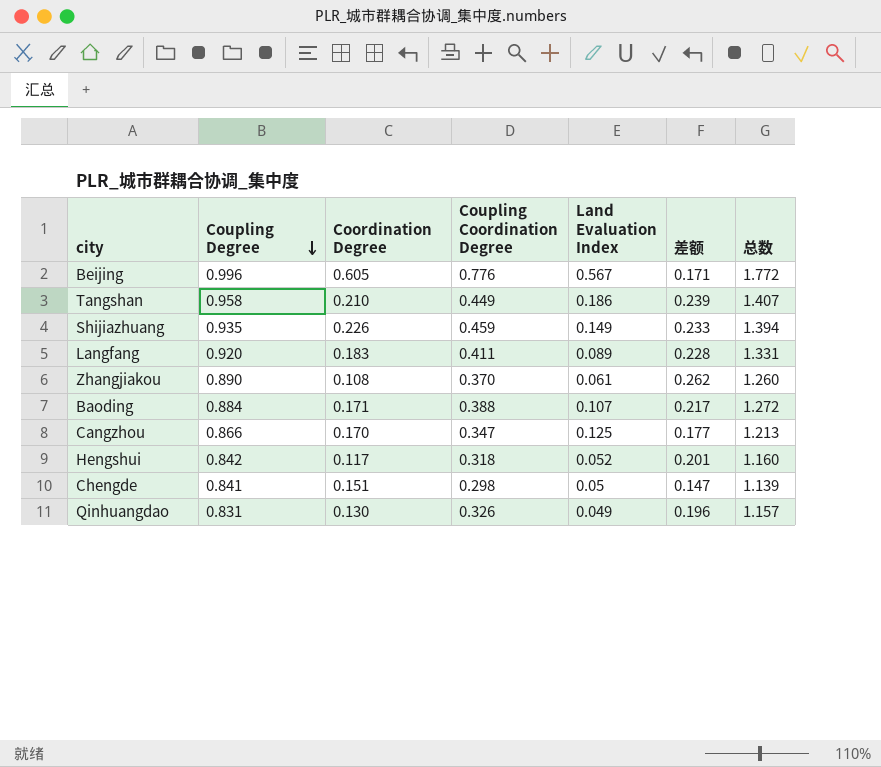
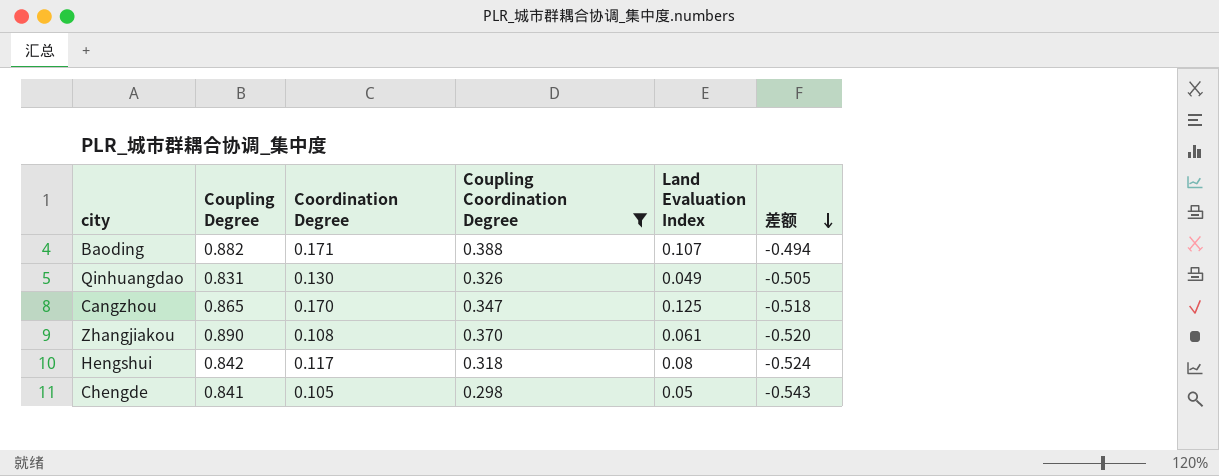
filter: none -> Coupling Coordination Degree <= 0.388
row order: Coupling Degree descending -> 差额 descending
column 总数 | formula: [Coupling Degree] + [Coupling Coordination Degree] -> none
column 差额 | formula: [Coupling Coordination Degree] - [Coordination Degree] -> [Coupling Coordination Degree] - [Coupling Degree]
Baoding | Coupling Degree: 0.884 -> 0.882
Cangzhou | Coupling Degree: 0.866 -> 0.865
Hengshui | Land Evaluation Index: 0.052 -> 0.08
Chengde | Coordination Degree: 0.151 -> 0.105

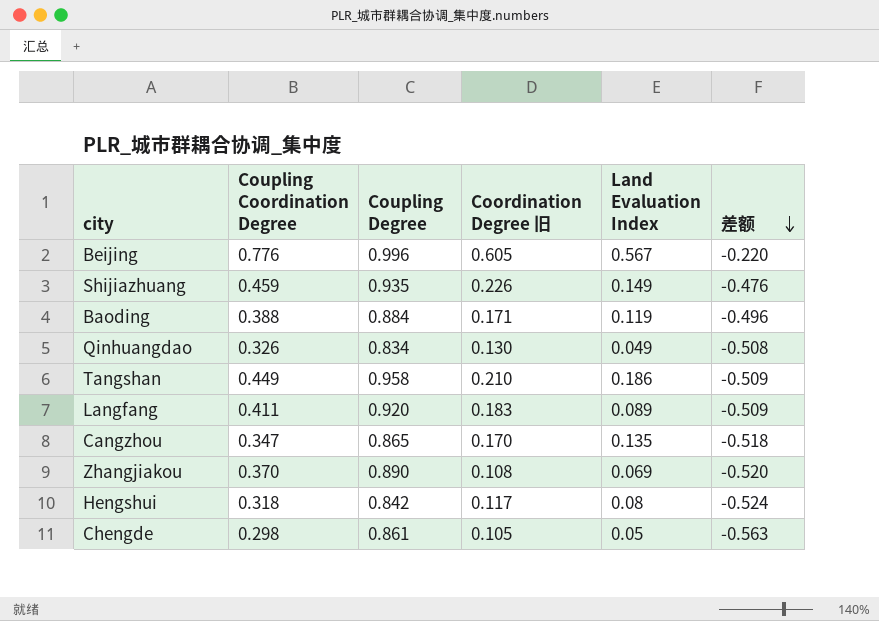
filter: Coupling Coordination Degree <= 0.388 -> none
column Coupling Coordination Degree | position: 4 -> 2
column name: Coordination Degree -> Coordination Degree 旧
Baoding | Coupling Degree: 0.882 -> 0.884
Baoding | Land Evaluation Index: 0.107 -> 0.119
Baoding | 差额: -0.494 -> -0.496
Qinhuangdao | Coupling Degree: 0.831 -> 0.834
Qinhuangdao | 差额: -0.505 -> -0.508
Cangzhou | Land Evaluation Index: 0.125 -> 0.135
Zhangjiakou | Land Evaluation Index: 0.061 -> 0.069
Chengde | Coupling Degree: 0.841 -> 0.861
Chengde | 差额: -0.543 -> -0.563

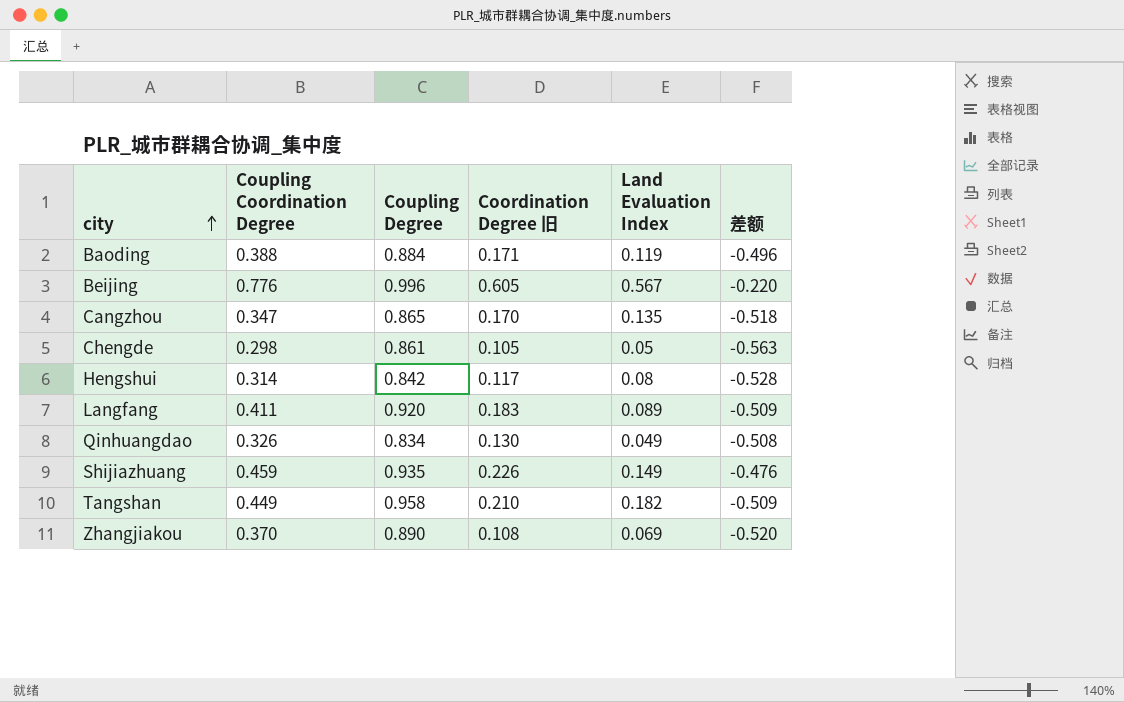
row order: 差额 descending -> city ascending
Hengshui | Coupling Coordination Degree: 0.318 -> 0.314
Hengshui | 差额: -0.524 -> -0.528
Tangshan | Land Evaluation Index: 0.186 -> 0.182

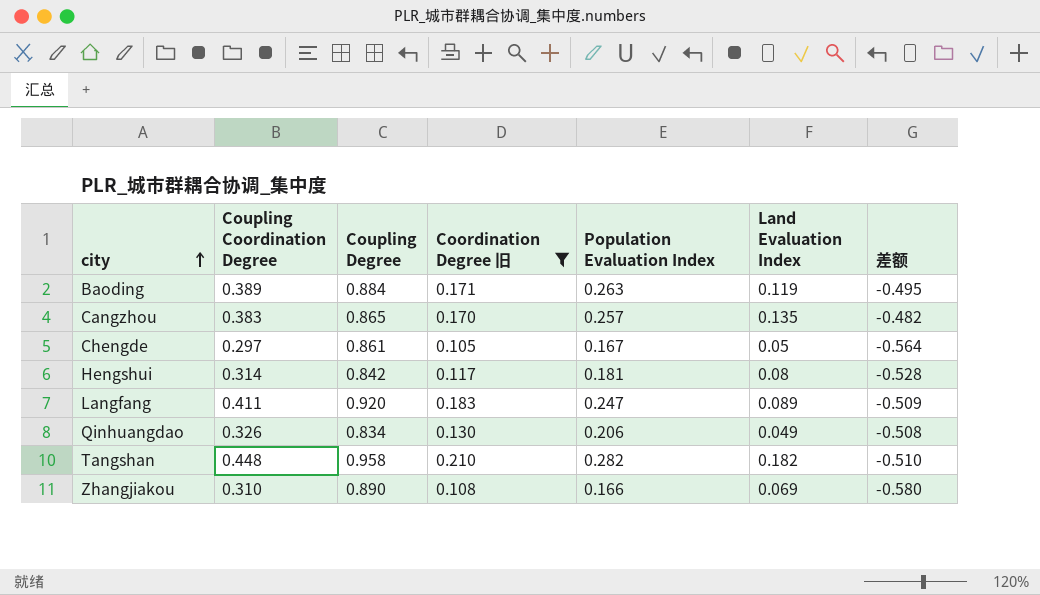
filter: none -> Coordination Degree 旧 <= 0.210
column Population Evaluation Index | position: none -> 5
Baoding | Coupling Coordination Degree: 0.388 -> 0.389
Baoding | 差额: -0.496 -> -0.495
Cangzhou | Coupling Coordination Degree: 0.347 -> 0.383
Cangzhou | 差额: -0.518 -> -0.482
Chengde | Coupling Coordination Degree: 0.298 -> 0.297
Chengde | 差额: -0.563 -> -0.564
Tangshan | Coupling Coordination Degree: 0.449 -> 0.448
Tangshan | 差额: -0.509 -> -0.510
Zhangjiakou | Coupling Coordination Degree: 0.370 -> 0.310
Zhangjiakou | 差额: -0.520 -> -0.580

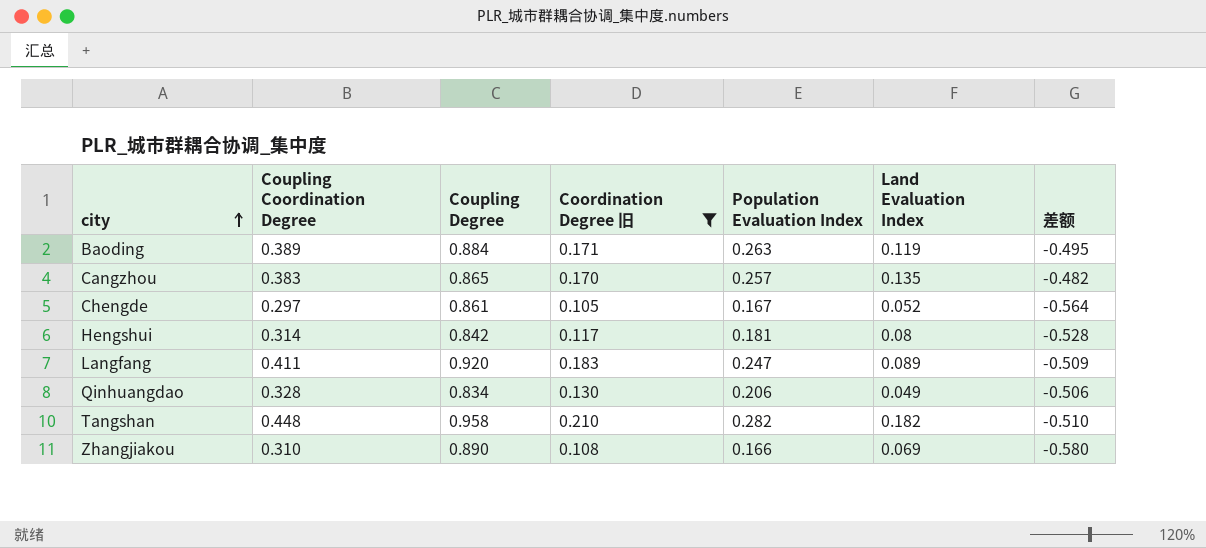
Chengde | Land Evaluation Index: 0.05 -> 0.052
Qinhuangdao | Coupling Coordination Degree: 0.326 -> 0.328
Qinhuangdao | 差额: -0.508 -> -0.506

